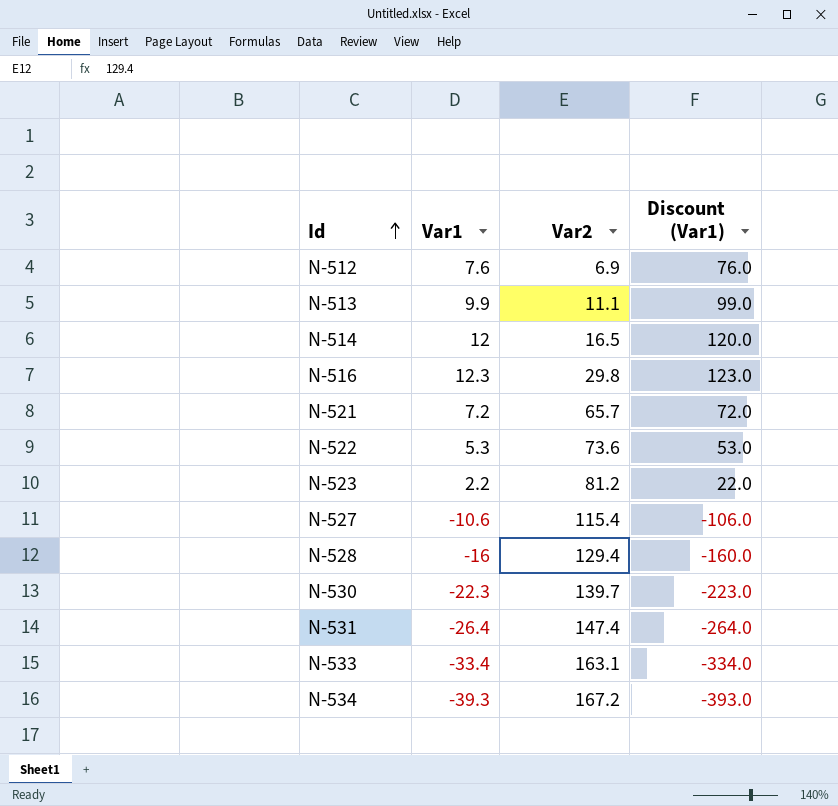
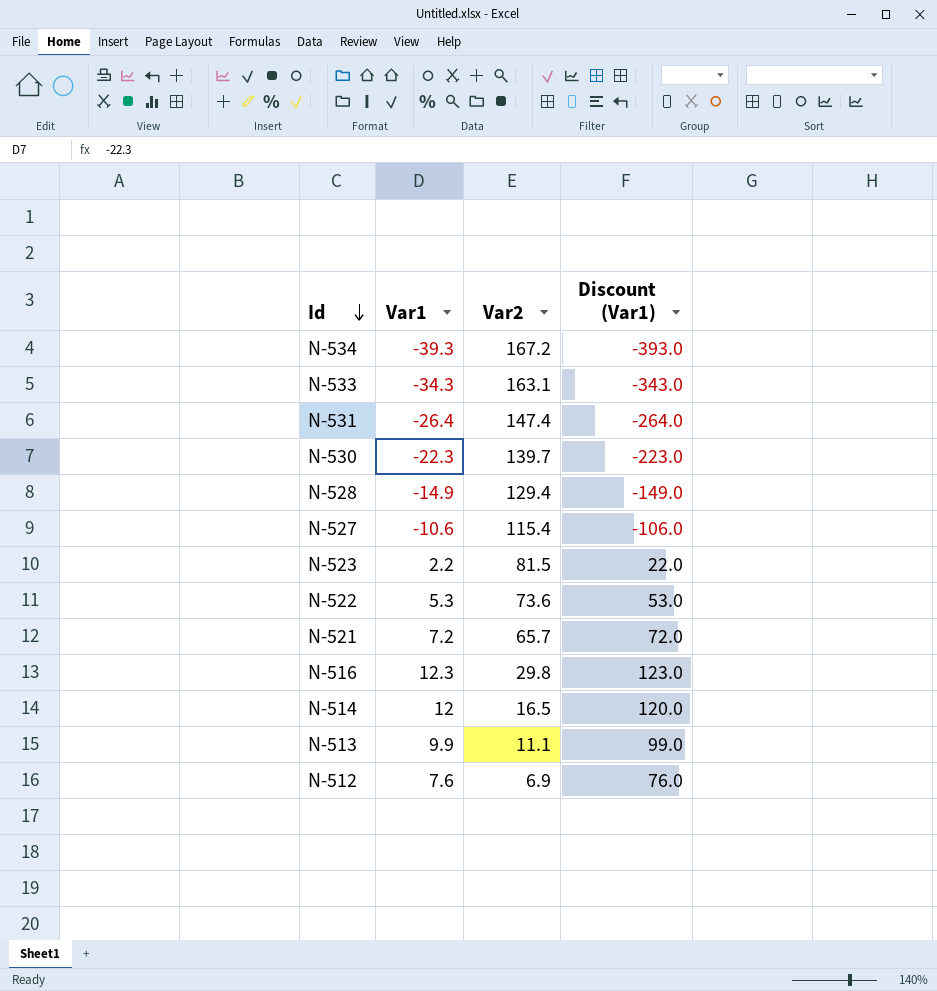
row order: Id ascending -> Id descending
N-533 | Var1: -33.4 -> -34.3
N-533 | Discount (Var1): -334.0 -> -343.0
N-528 | Var1: -16 -> -14.9
N-528 | Discount (Var1): -160.0 -> -149.0
N-523 | Var2: 81.2 -> 81.5

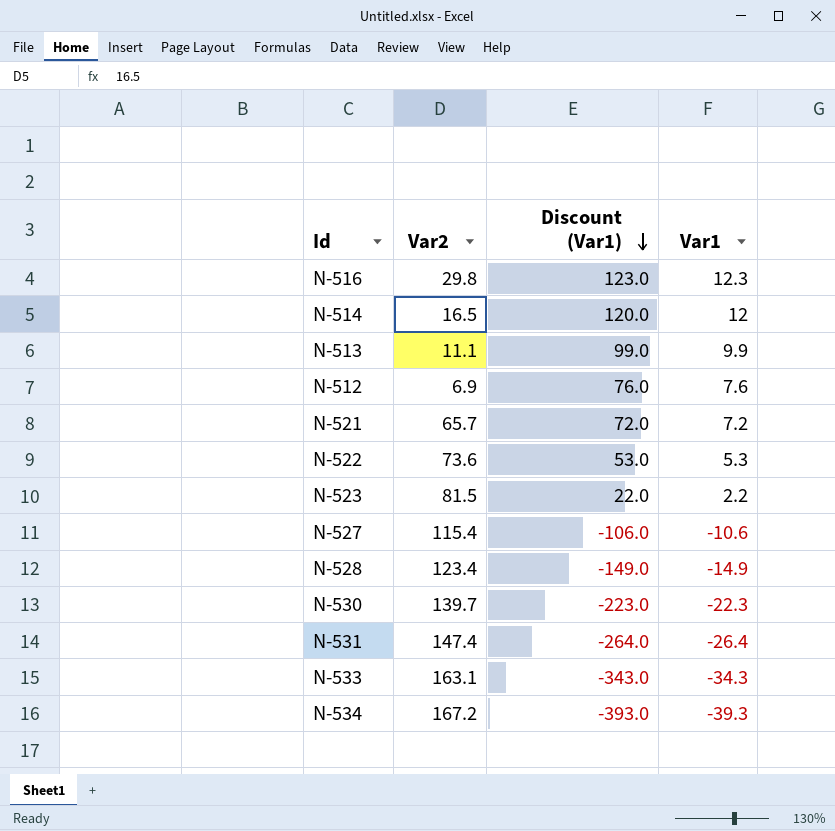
row order: Id descending -> Discount (Var1) descending
column Var1 | position: 2 -> 4
N-528 | Var2: 129.4 -> 123.4

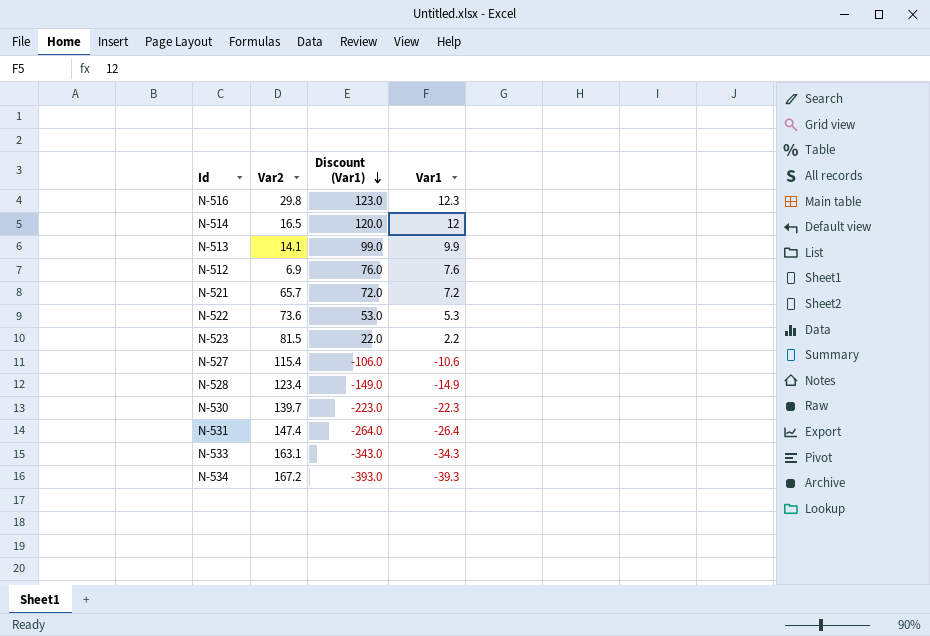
N-513 | Var2: 11.1 -> 14.1

